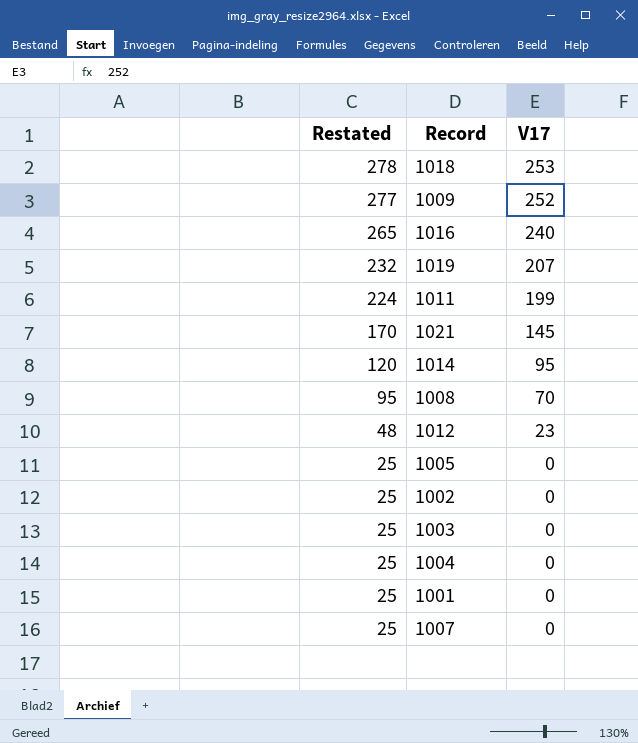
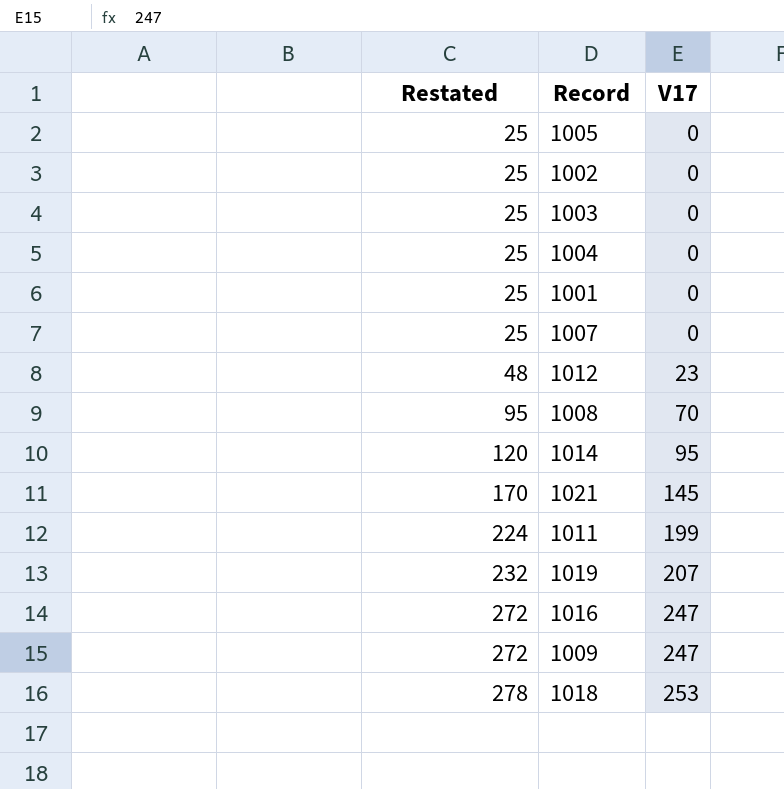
row order: Restated descending -> Restated ascending
1016 | Restated: 265 -> 272
1016 | V17: 240 -> 247
1009 | Restated: 277 -> 272
1009 | V17: 252 -> 247

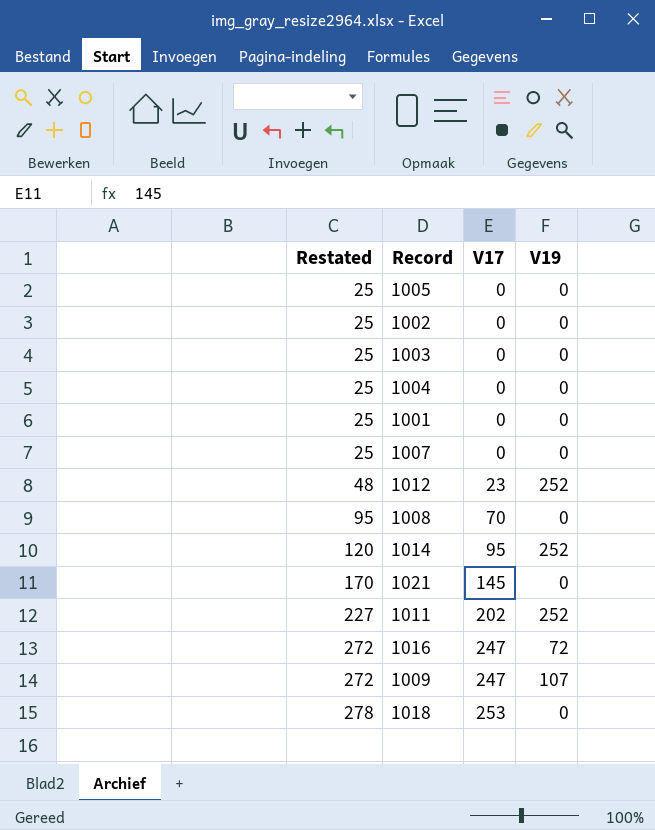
column V19 | position: none -> 4
row 1019: 232 | 207 -> none
1011 | Restated: 224 -> 227
1011 | V17: 199 -> 202

